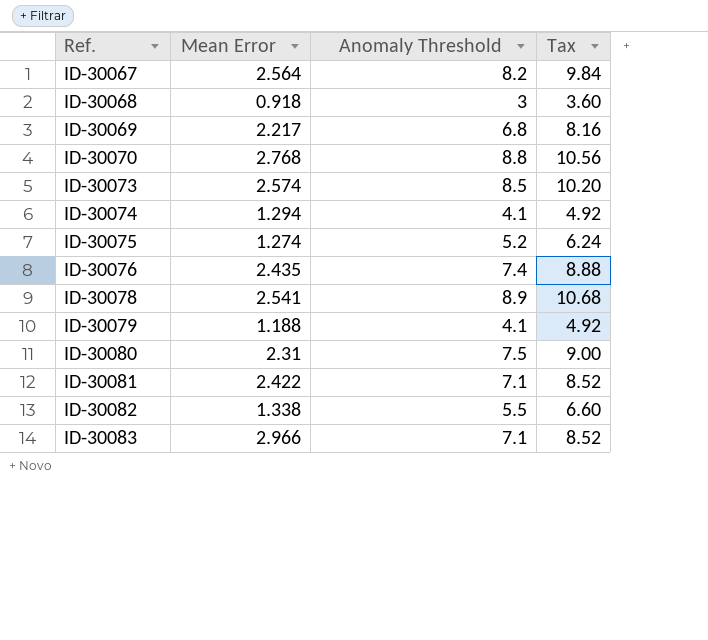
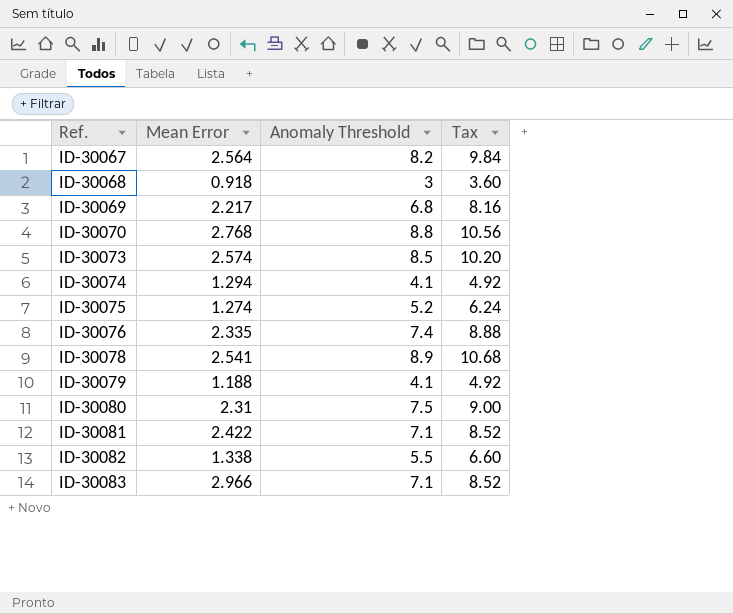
ID-30076 | Mean Error: 2.435 -> 2.335

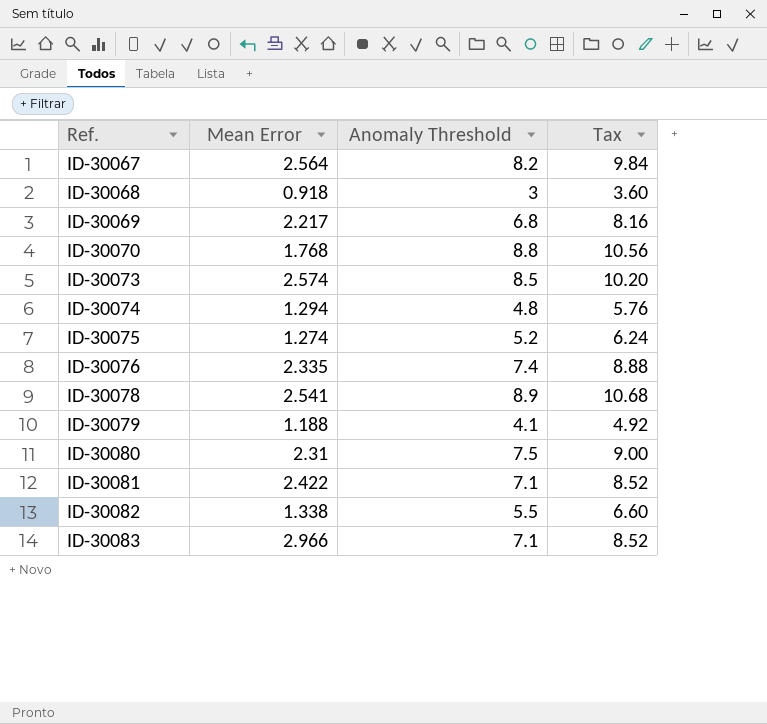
ID-30070 | Mean Error: 2.768 -> 1.768
ID-30074 | Anomaly Threshold: 4.1 -> 4.8
ID-30074 | Tax: 4.92 -> 5.76

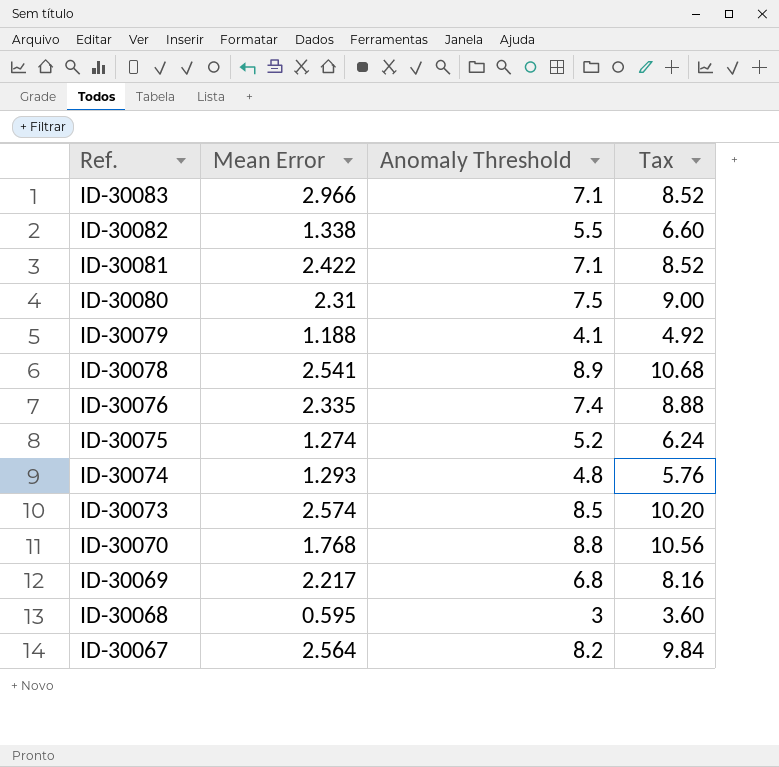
row order: Ref. ascending -> Ref. descending
ID-30074 | Mean Error: 1.294 -> 1.293
ID-30068 | Mean Error: 0.918 -> 0.595

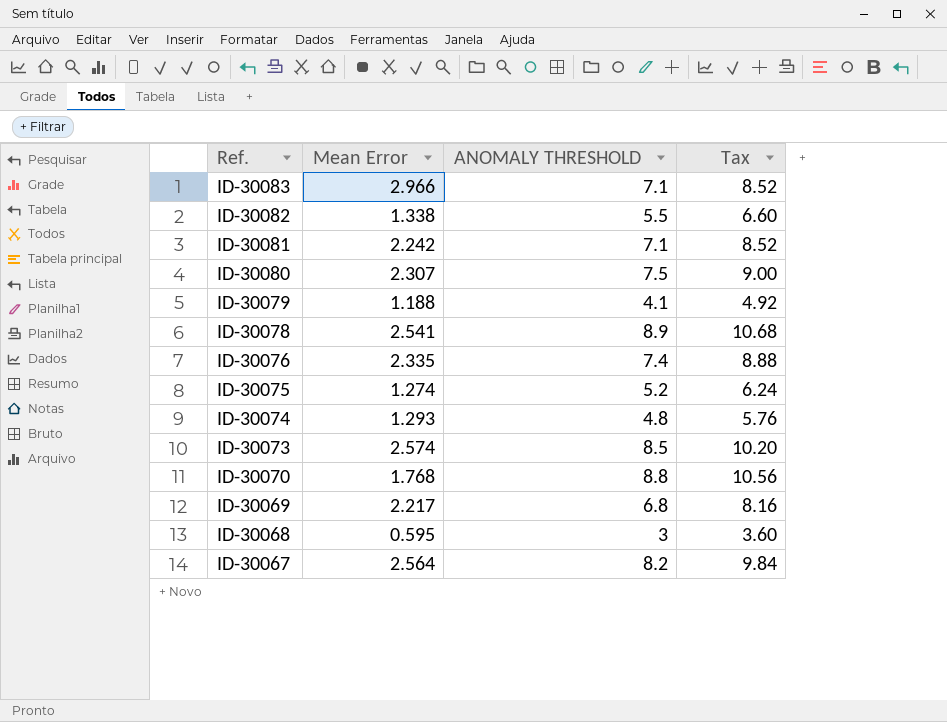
column name: Anomaly Threshold -> ANOMALY THRESHOLD
ID-30081 | Mean Error: 2.422 -> 2.242
ID-30080 | Mean Error: 2.31 -> 2.307

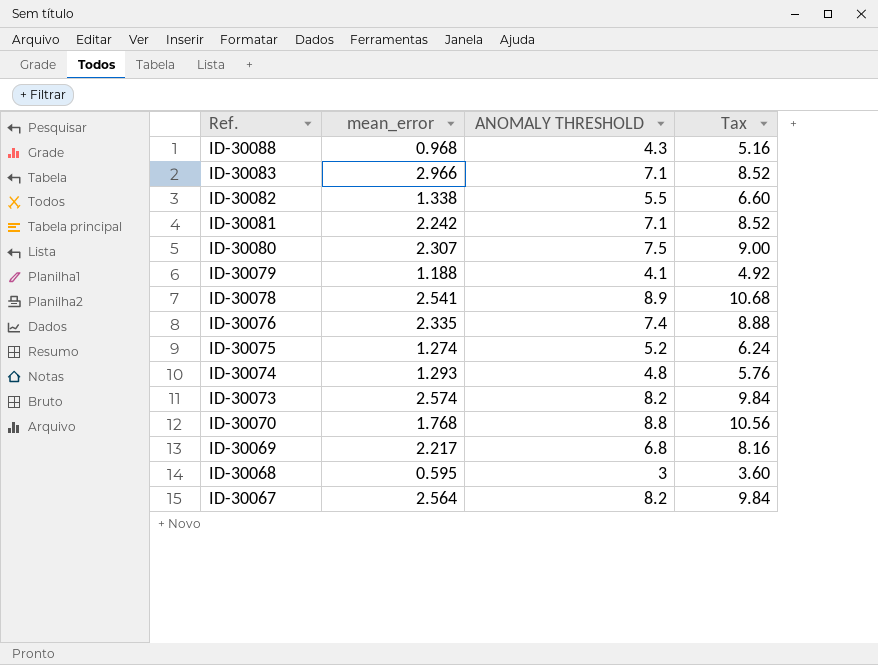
column name: Mean Error -> mean_error
row ID-30088: none -> 0.968 | 4.3 | 5.16
ID-30073 | ANOMALY THRESHOLD: 8.5 -> 8.2
ID-30073 | Tax: 10.20 -> 9.84

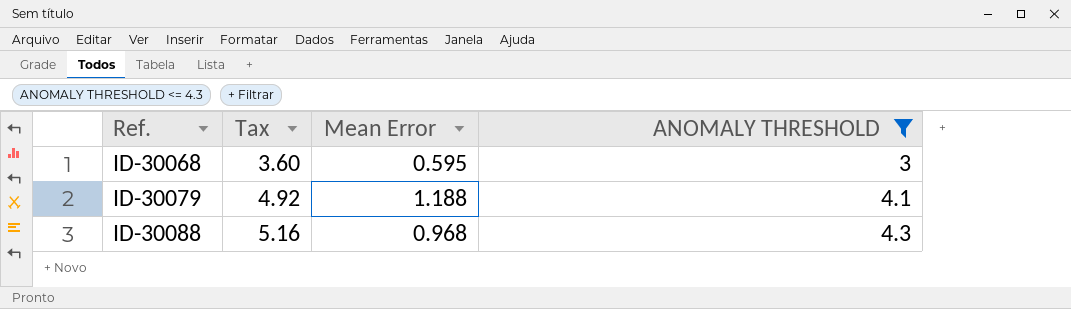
filter: none -> ANOMALY THRESHOLD <= 4.3
row order: Ref. descending -> Ref. ascending
column Tax | position: 4 -> 2
column name: mean_error -> Mean Error

